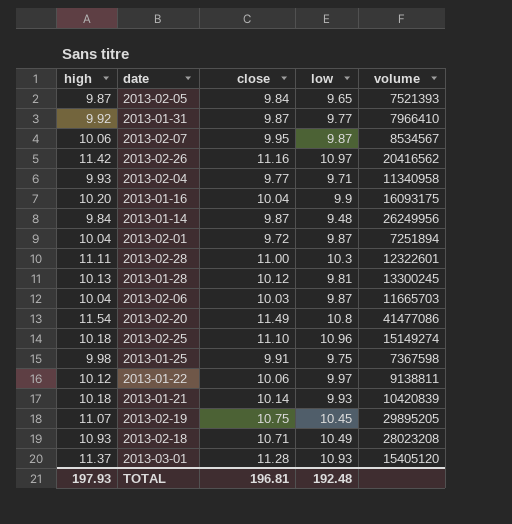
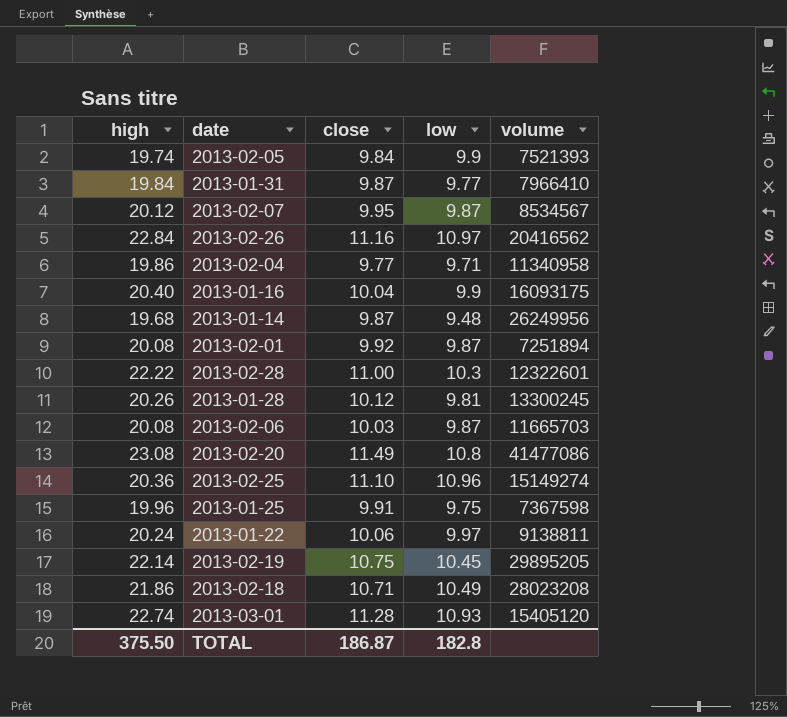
row 2013-01-21: 10.18 | 10.14 | 9.93 | 10420839 -> none
2013-02-05 | high: 9.87 -> 19.74
2013-02-05 | low: 9.65 -> 9.9
2013-01-31 | high: 9.92 -> 19.84
2013-02-07 | high: 10.06 -> 20.12
2013-02-26 | high: 11.42 -> 22.84
2013-02-04 | high: 9.93 -> 19.86
2013-01-16 | high: 10.20 -> 20.40
2013-01-14 | high: 9.84 -> 19.68
2013-02-01 | high: 10.04 -> 20.08
2013-02-01 | close: 9.72 -> 9.92
2013-02-28 | high: 11.11 -> 22.22
2013-01-28 | high: 10.13 -> 20.26
2013-02-06 | high: 10.04 -> 20.08
2013-02-20 | high: 11.54 -> 23.08
2013-02-25 | high: 10.18 -> 20.36
2013-01-25 | high: 9.98 -> 19.96
2013-01-22 | high: 10.12 -> 20.24
2013-02-19 | high: 11.07 -> 22.14
2013-02-18 | high: 10.93 -> 21.86
2013-03-01 | high: 11.37 -> 22.74
TOTAL | high: 197.93 -> 375.50
TOTAL | close: 196.81 -> 186.87
TOTAL | low: 192.48 -> 182.8

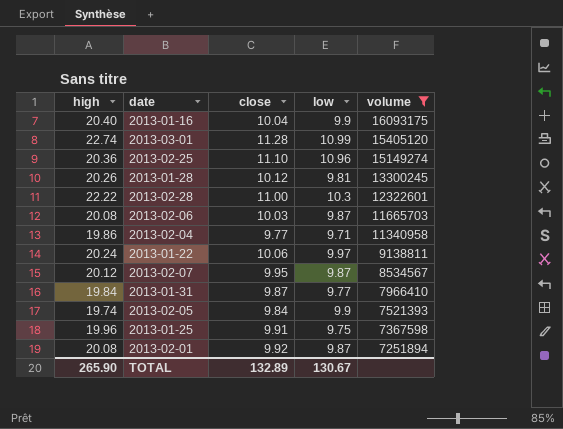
filter: none -> volume <= 16093175
row order: none -> volume descending
2013-03-01 | low: 10.93 -> 10.99
TOTAL | high: 375.50 -> 265.90
TOTAL | close: 186.87 -> 132.89
TOTAL | low: 182.8 -> 130.67

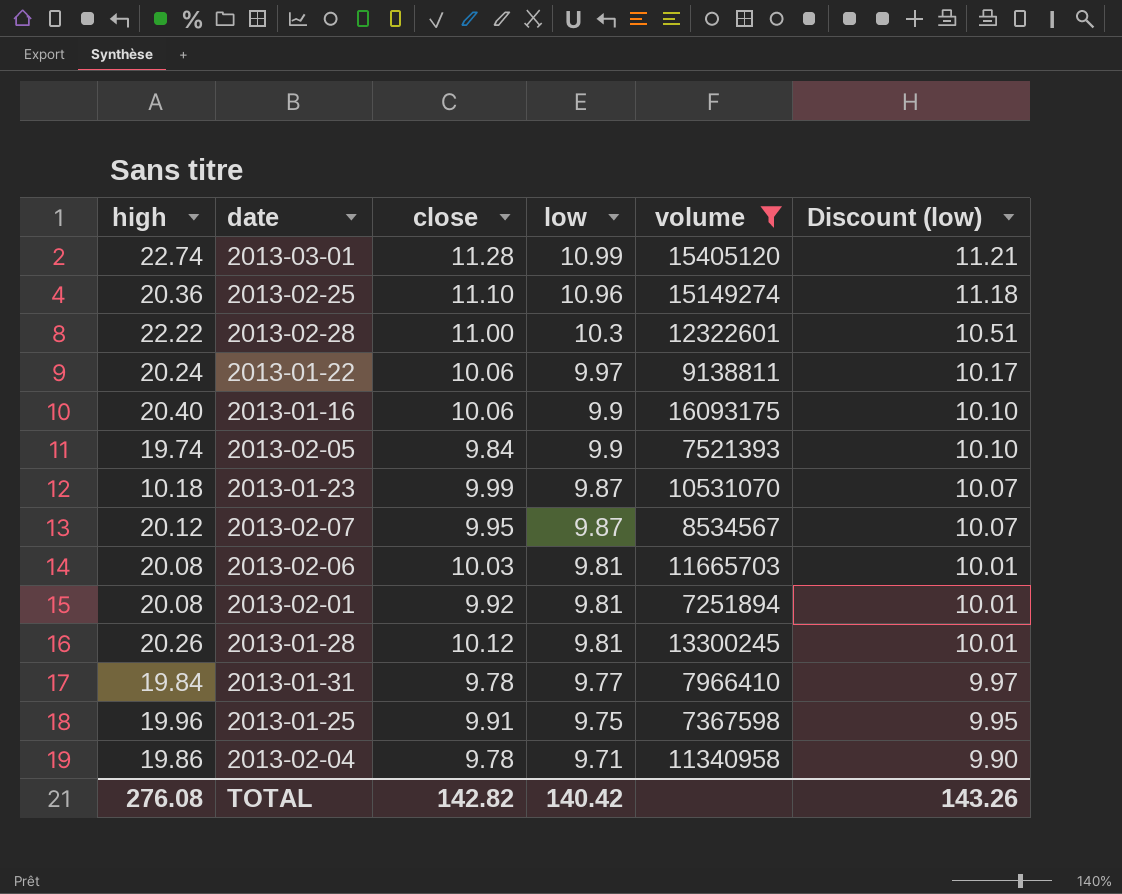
row order: volume descending -> low descending
column Discount (low) | formula: none -> [low] * 1.02
2013-01-16 | close: 10.04 -> 10.06
row 2013-01-23: none -> 10.18 | 9.99 | 9.87 | 10531070 | 10.07
2013-02-06 | low: 9.87 -> 9.81
2013-02-01 | low: 9.87 -> 9.81
2013-01-31 | close: 9.87 -> 9.78
2013-02-04 | close: 9.77 -> 9.78
TOTAL | high: 265.90 -> 276.08
TOTAL | close: 132.89 -> 142.82
TOTAL | low: 130.67 -> 140.42

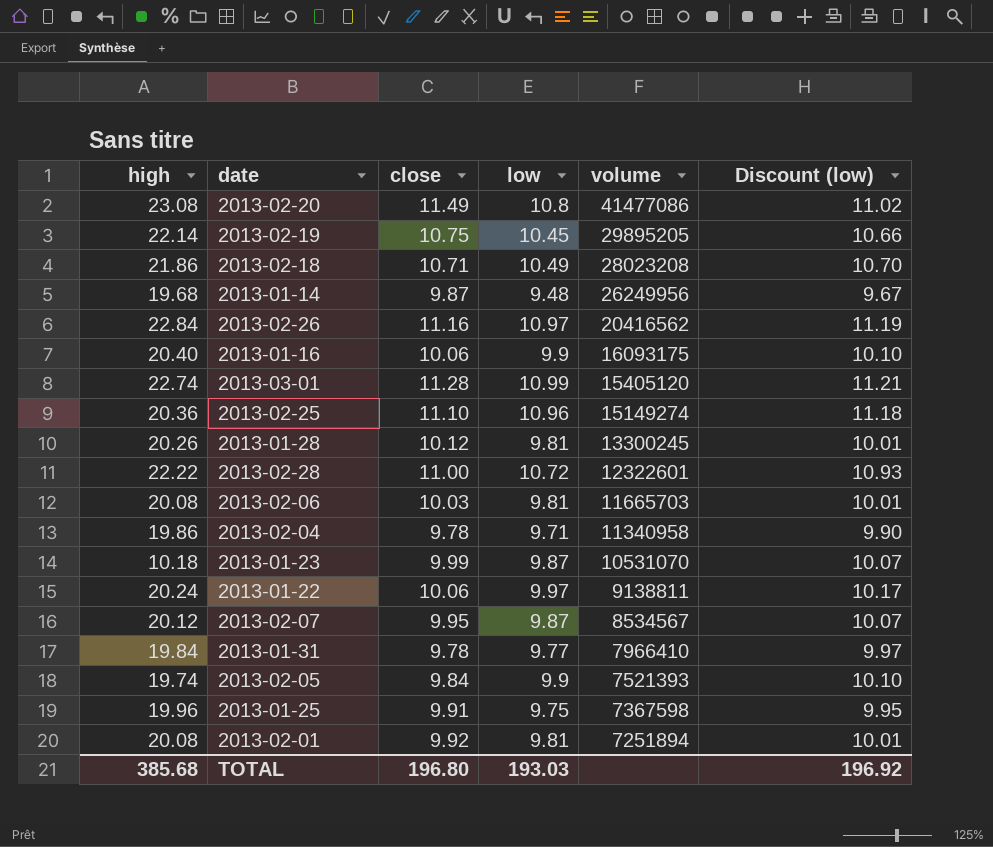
filter: volume <= 16093175 -> none
row order: low descending -> volume descending
2013-02-28 | low: 10.3 -> 10.72
2013-02-28 | Discount (low): 10.51 -> 10.93
TOTAL | high: 276.08 -> 385.68
TOTAL | close: 142.82 -> 196.80
TOTAL | low: 140.42 -> 193.03
TOTAL | Discount (low): 143.26 -> 196.92

